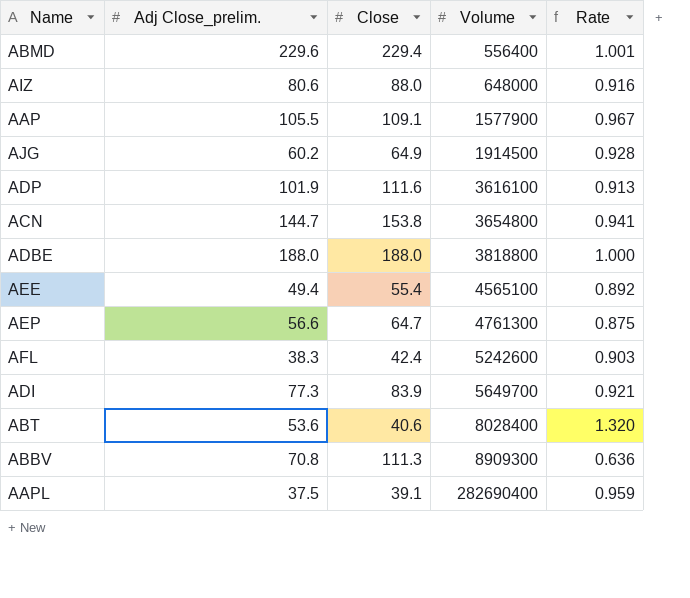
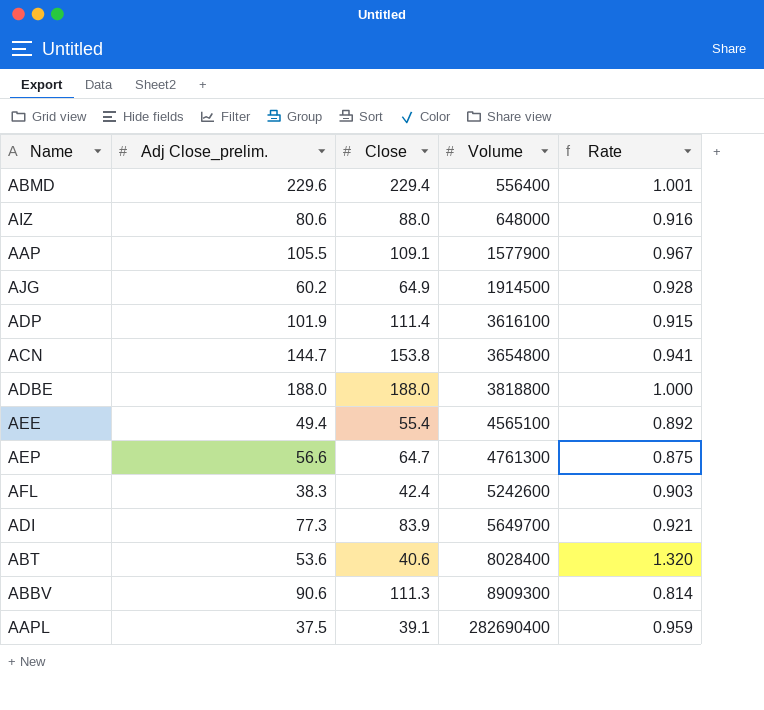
ADP | Close: 111.6 -> 111.4
ADP | Rate: 0.913 -> 0.915
ABBV | Adj Close_prelim.: 70.8 -> 90.6
ABBV | Rate: 0.636 -> 0.814

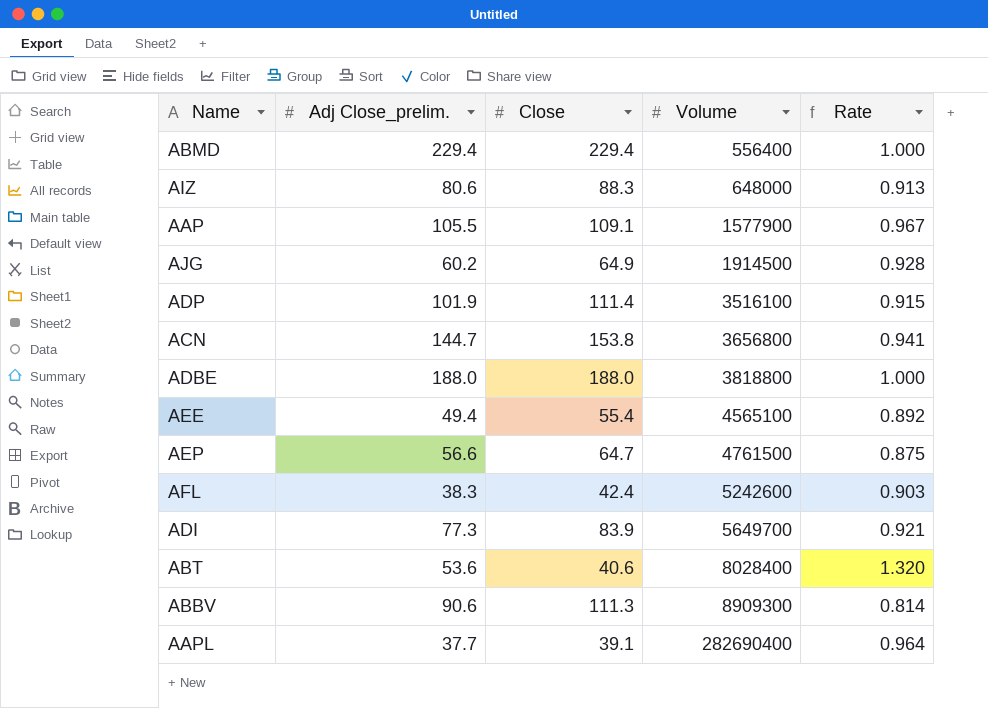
ABMD | Adj Close_prelim.: 229.6 -> 229.4
ABMD | Rate: 1.001 -> 1.000
AIZ | Close: 88.0 -> 88.3
AIZ | Rate: 0.916 -> 0.913
ADP | Volume: 3616100 -> 3516100
ACN | Volume: 3654800 -> 3656800
AEP | Volume: 4761300 -> 4761500
AAPL | Adj Close_prelim.: 37.5 -> 37.7
AAPL | Rate: 0.959 -> 0.964

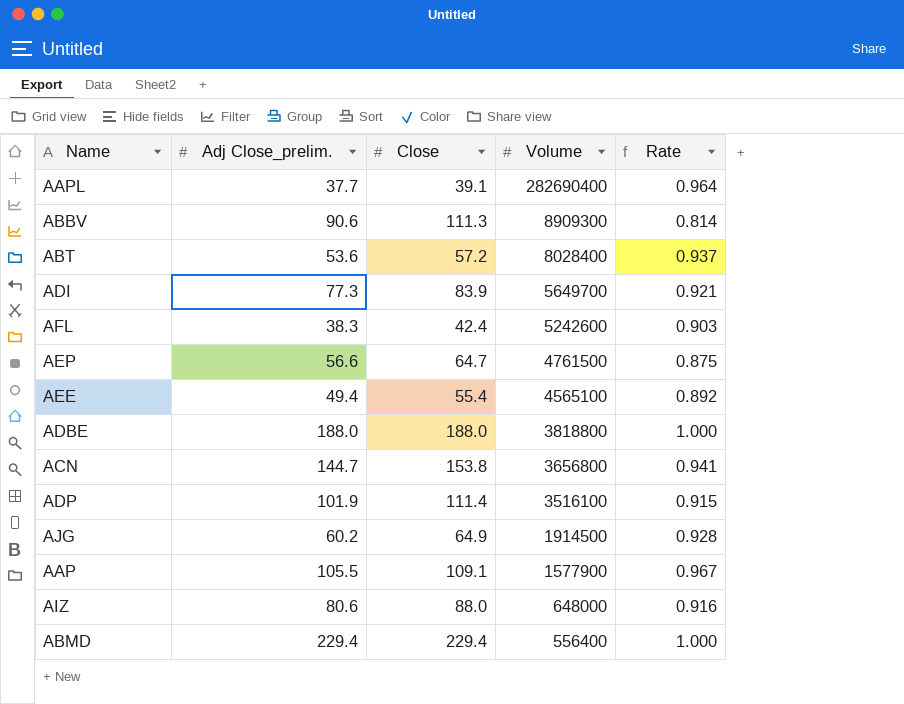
row order: Volume ascending -> Volume descending
ABT | Close: 40.6 -> 57.2
ABT | Rate: 1.320 -> 0.937
AIZ | Close: 88.3 -> 88.0
AIZ | Rate: 0.913 -> 0.916

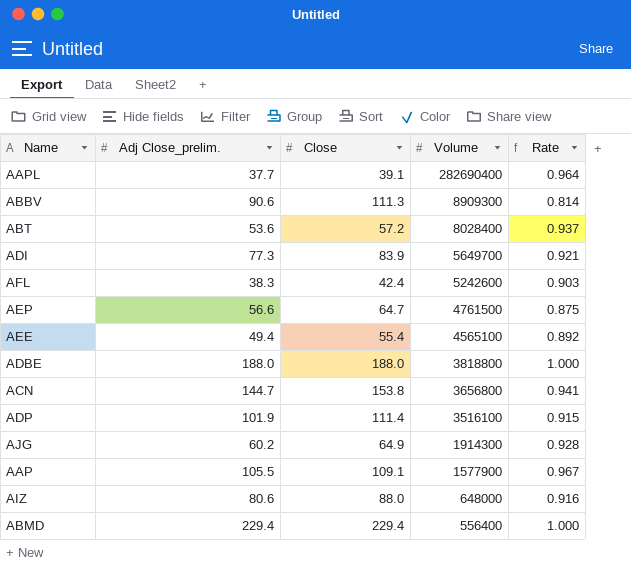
AJG | Volume: 1914500 -> 1914300

